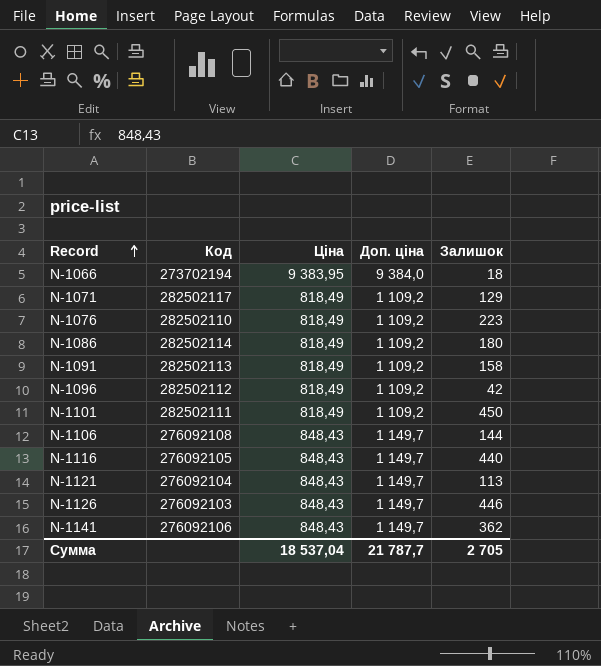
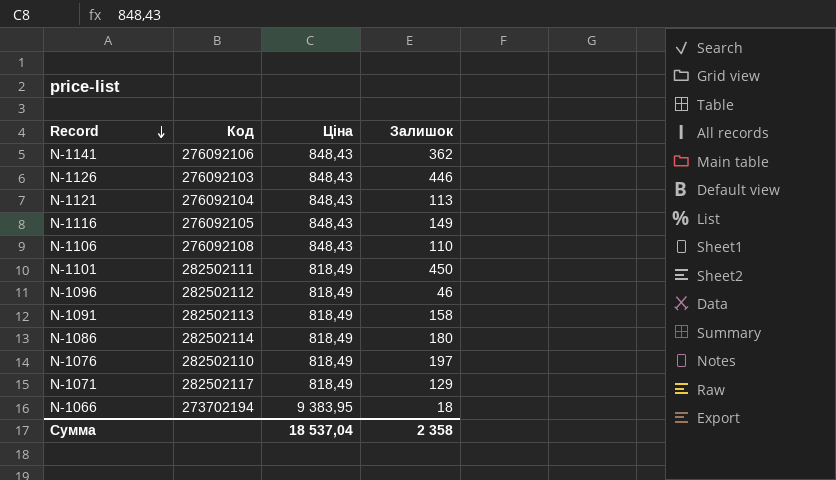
row order: Record ascending -> Record descending
column Доп. ціна | position: 4 -> none
N-1116 | Залишок: 440 -> 149
N-1106 | Залишок: 144 -> 110
N-1096 | Залишок: 42 -> 46
N-1076 | Залишок: 223 -> 197
Сумма | Залишок: 2 705 -> 2 358

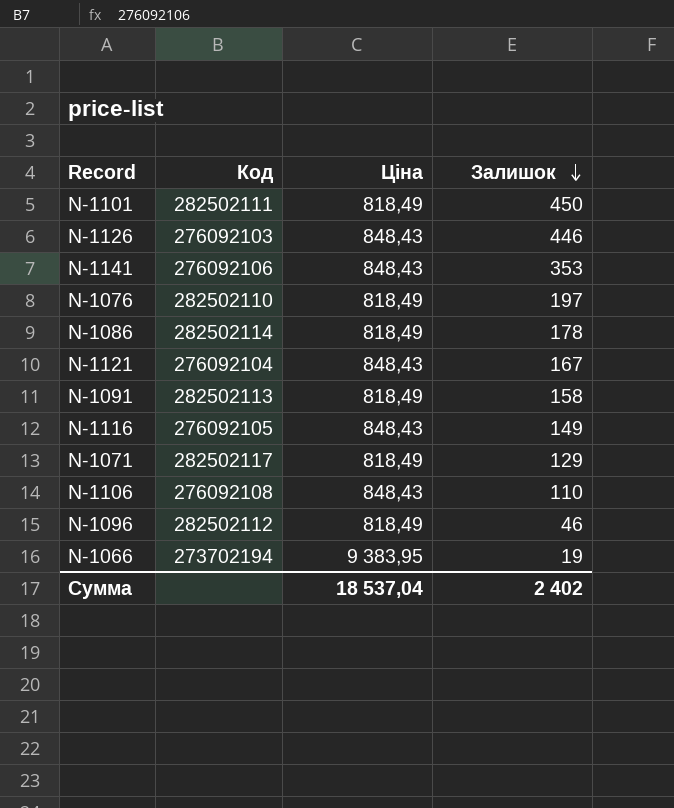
row order: Record descending -> Залишок descending
N-1141 | Залишок: 362 -> 353
N-1086 | Залишок: 180 -> 178
N-1121 | Залишок: 113 -> 167
N-1066 | Залишок: 18 -> 19
Сумма | Залишок: 2 358 -> 2 402

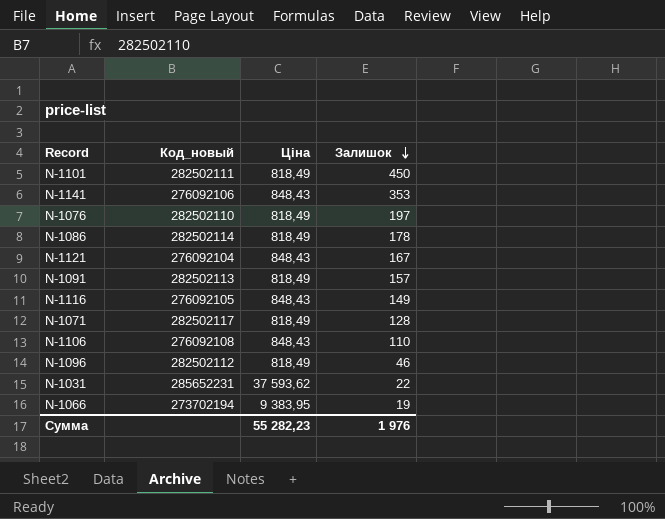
column name: Код -> Код_новый
row N-1126: 276092103 | 848,43 | 446 -> none
N-1091 | Залишок: 158 -> 157
N-1071 | Залишок: 129 -> 128
row N-1031: none -> 285652231 | 37 593,62 | 22
Сумма | Ціна: 18 537,04 -> 55 282,23
Сумма | Залишок: 2 402 -> 1 976

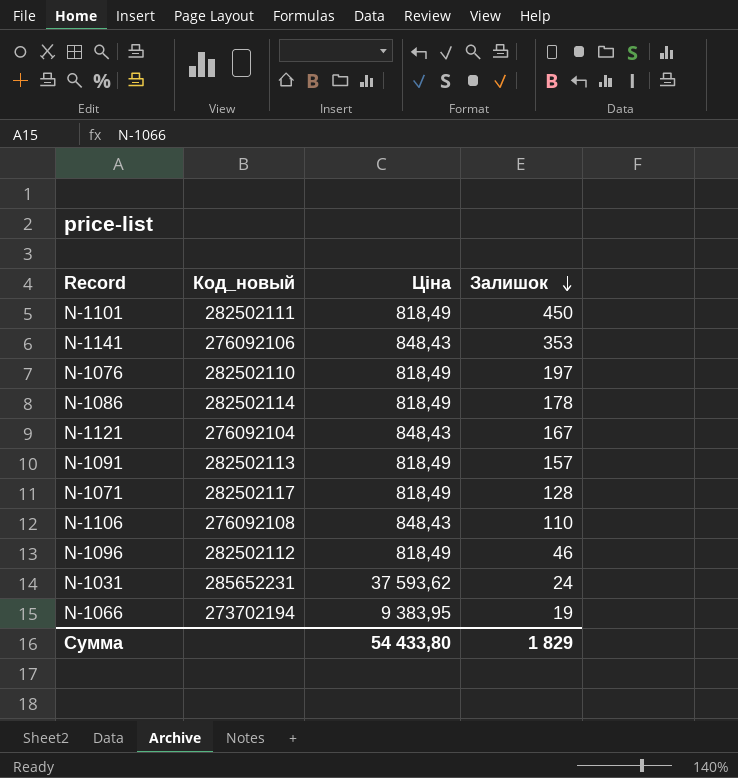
row N-1116: 276092105 | 848,43 | 149 -> none
N-1031 | Залишок: 22 -> 24
Сумма | Ціна: 55 282,23 -> 54 433,80
Сумма | Залишок: 1 976 -> 1 829

